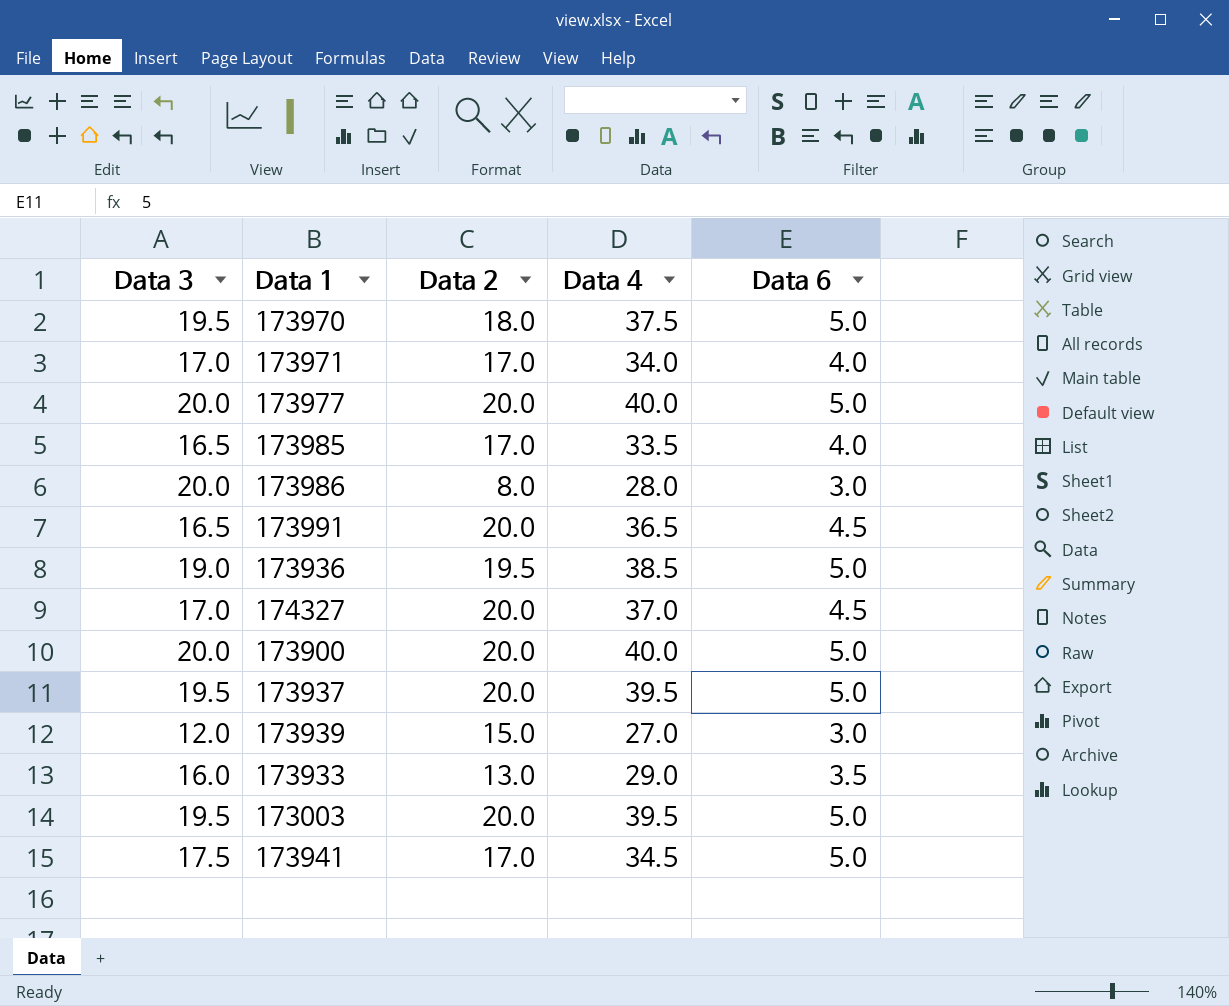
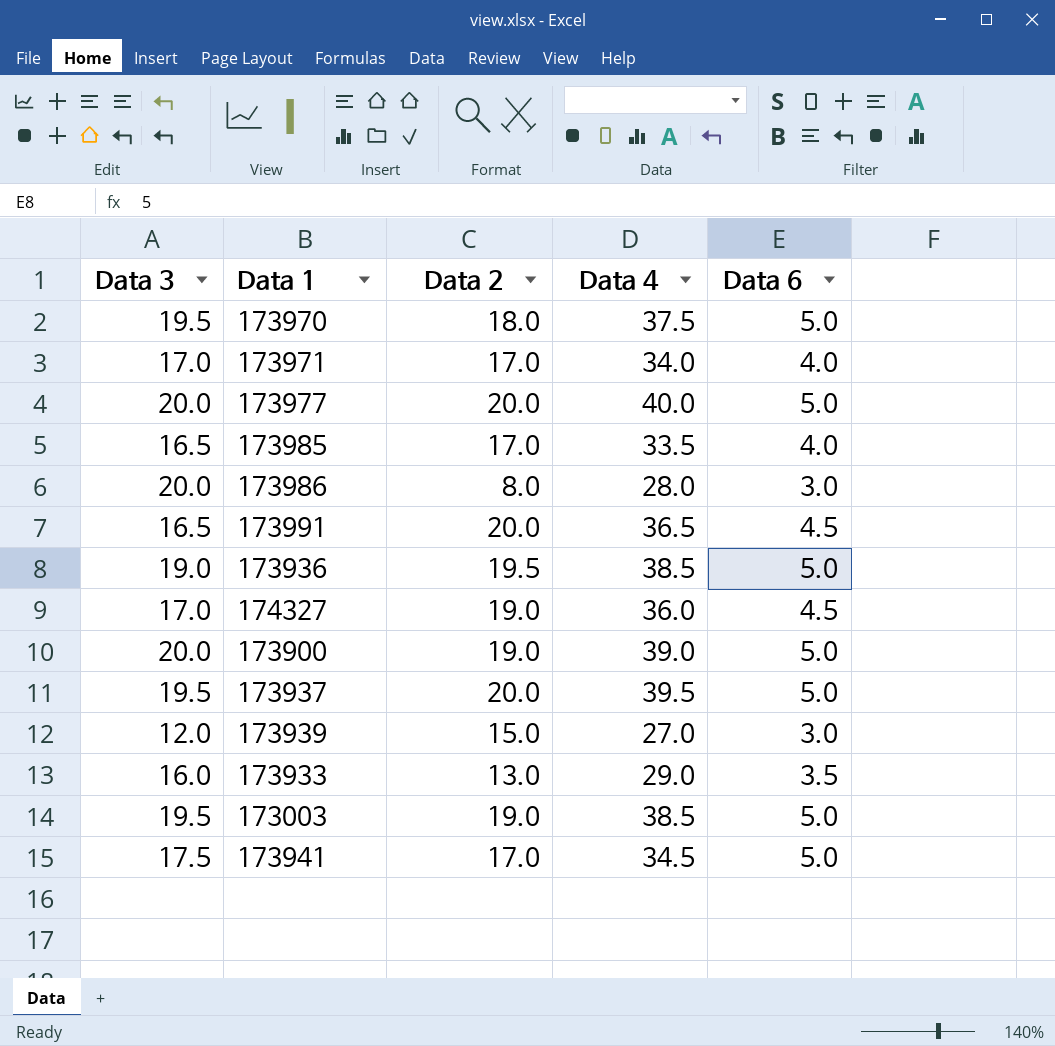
174327 | Data 2: 20.0 -> 19.0
174327 | Data 4: 37.0 -> 36.0
173900 | Data 2: 20.0 -> 19.0
173900 | Data 4: 40.0 -> 39.0
173003 | Data 2: 20.0 -> 19.0
173003 | Data 4: 39.5 -> 38.5

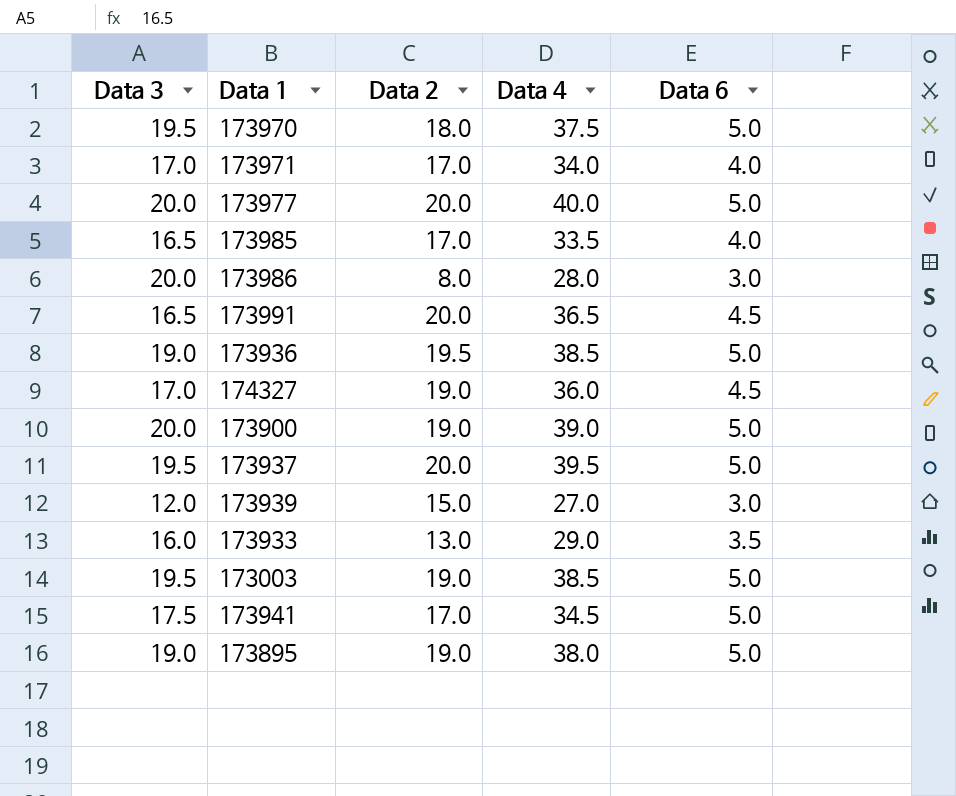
row 173895: none -> 19.0 | 19.0 | 38.0 | 5.0

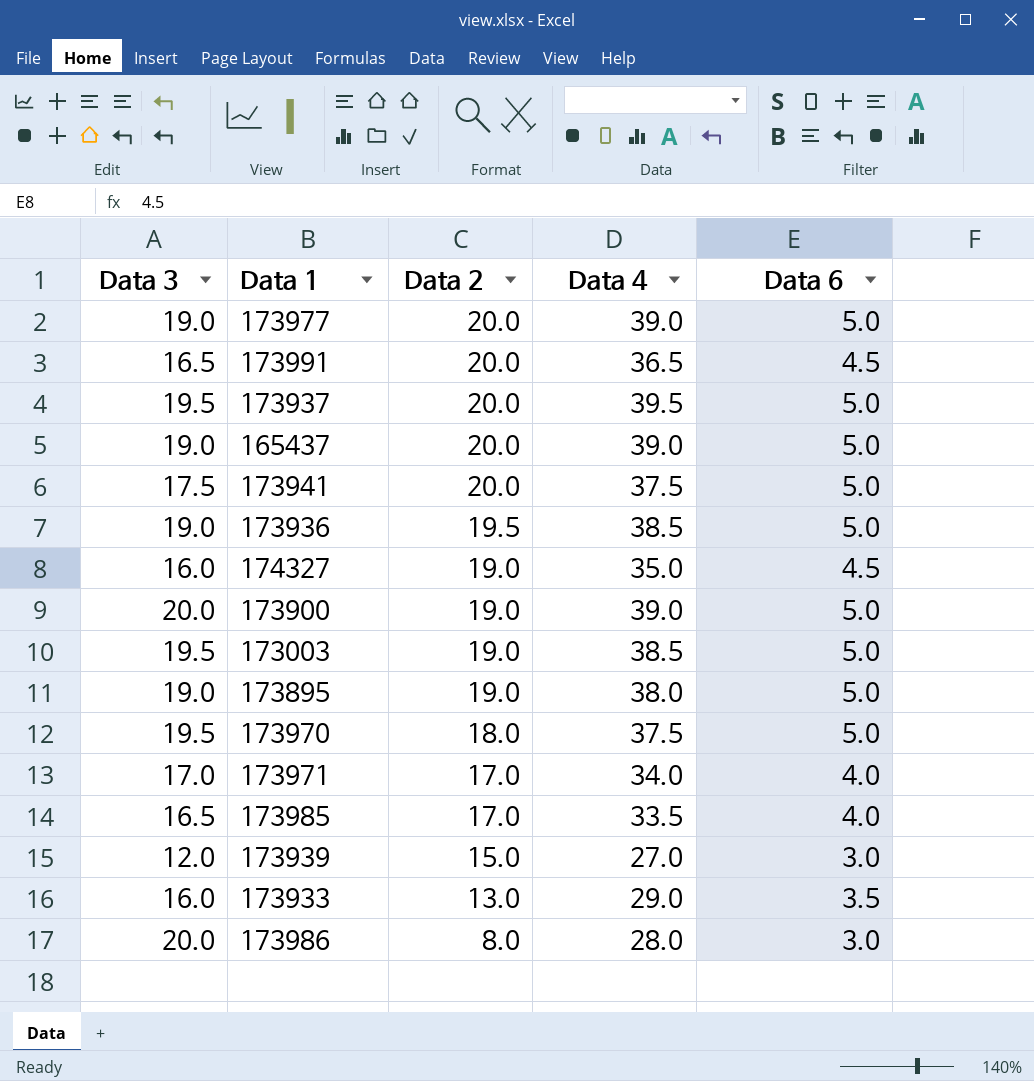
row order: none -> Data 2 descending
173977 | Data 3: 20.0 -> 19.0
173977 | Data 4: 40.0 -> 39.0
row 165437: none -> 19.0 | 20.0 | 39.0 | 5.0
173941 | Data 2: 17.0 -> 20.0
173941 | Data 4: 34.5 -> 37.5
174327 | Data 3: 17.0 -> 16.0
174327 | Data 4: 36.0 -> 35.0

